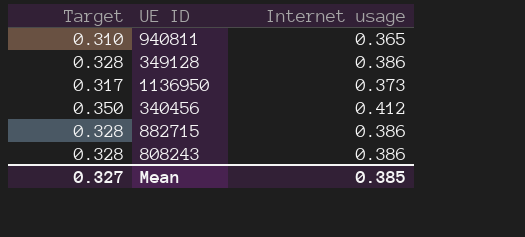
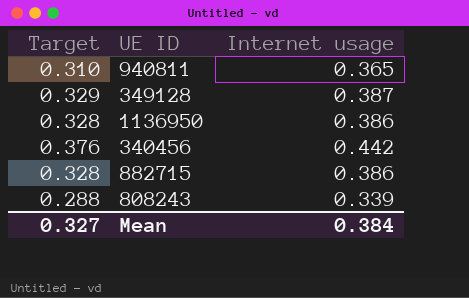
349128 | Target: 0.328 -> 0.329
349128 | Internet usage: 0.386 -> 0.387
1136950 | Target: 0.317 -> 0.328
1136950 | Internet usage: 0.373 -> 0.386
340456 | Target: 0.350 -> 0.376
340456 | Internet usage: 0.412 -> 0.442
808243 | Target: 0.328 -> 0.288
808243 | Internet usage: 0.386 -> 0.339
Mean | Internet usage: 0.385 -> 0.384

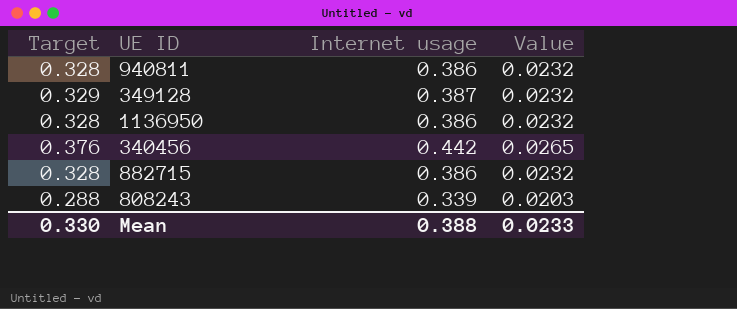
column Value | formula: none -> [Internet usage] * 0.06
940811 | Target: 0.310 -> 0.328
940811 | Internet usage: 0.365 -> 0.386
Mean | Target: 0.327 -> 0.330
Mean | Internet usage: 0.384 -> 0.388

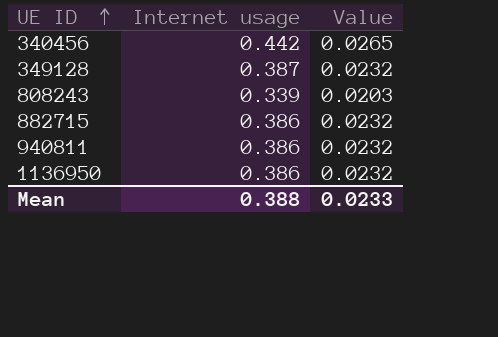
row order: none -> UE ID ascending
column Target | formula: [Internet usage] * 0.85 -> none

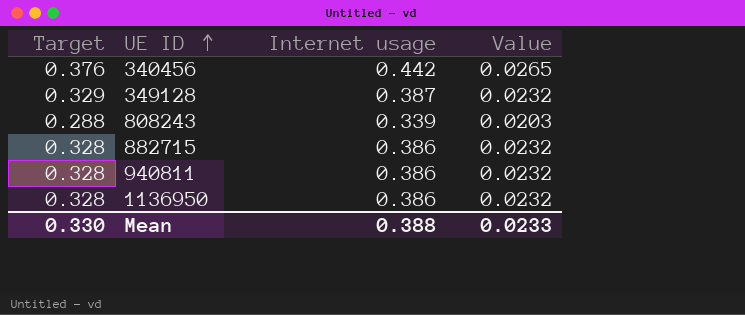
column Target | formula: none -> [Internet usage] * 0.85

